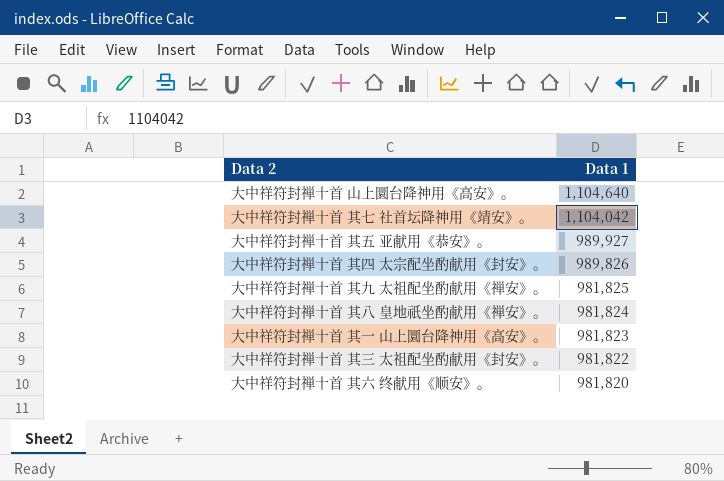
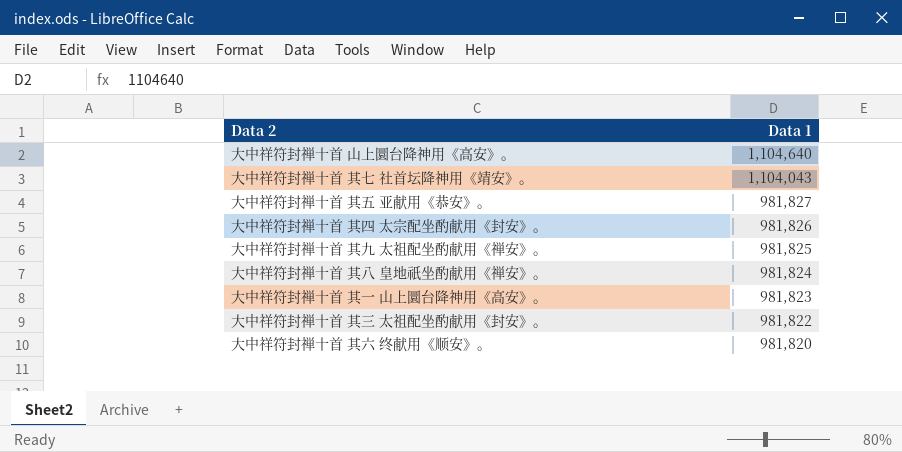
大中祥符封禅十首 其七 社首坛降神用《靖安》。 | Data 1: 1,104,042 -> 1,104,043
大中祥符封禅十首 其五 亚献用《恭安》。 | Data 1: 989,927 -> 981,827
大中祥符封禅十首 其四 太宗配坐酌献用《封安》。 | Data 1: 989,826 -> 981,826

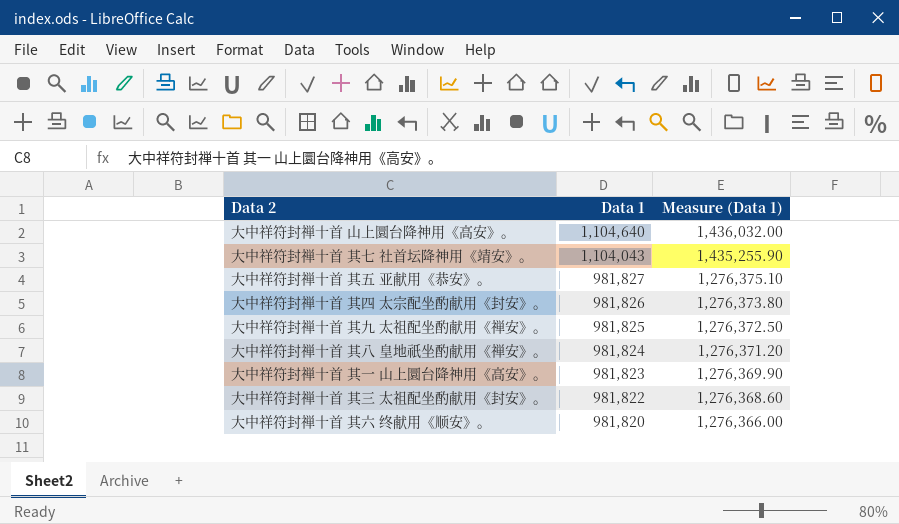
column Measure (Data 1) | formula: none -> [Data 1] * 1.3

